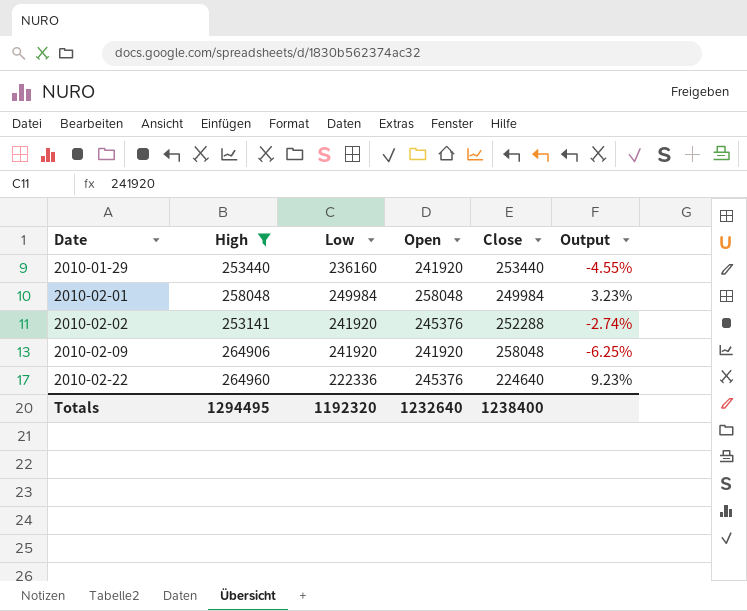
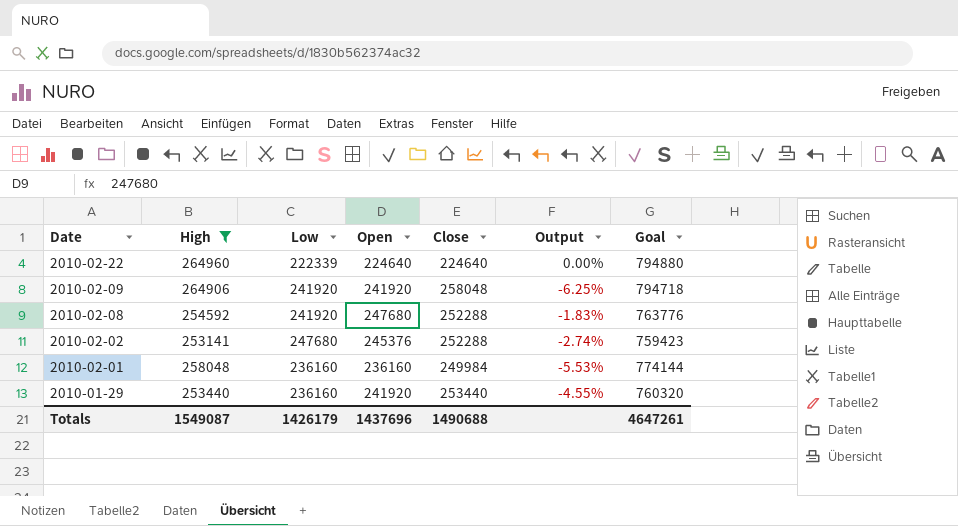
row order: Date ascending -> Date descending
column Goal | formula: none -> [High] * 3
2010-02-22 | Low: 222336 -> 222339
2010-02-22 | Open: 245376 -> 224640
2010-02-22 | Output: 9.23% -> 0.00%
row 2010-02-08: none -> 254592 | 241920 | 247680 | 252288 | -1.83% | 763776
2010-02-02 | Low: 241920 -> 247680
2010-02-01 | Low: 249984 -> 236160
2010-02-01 | Open: 258048 -> 236160
2010-02-01 | Output: 3.23% -> -5.53%
Totals | High: 1294495 -> 1549087
Totals | Low: 1192320 -> 1426179
Totals | Open: 1232640 -> 1437696
Totals | Close: 1238400 -> 1490688

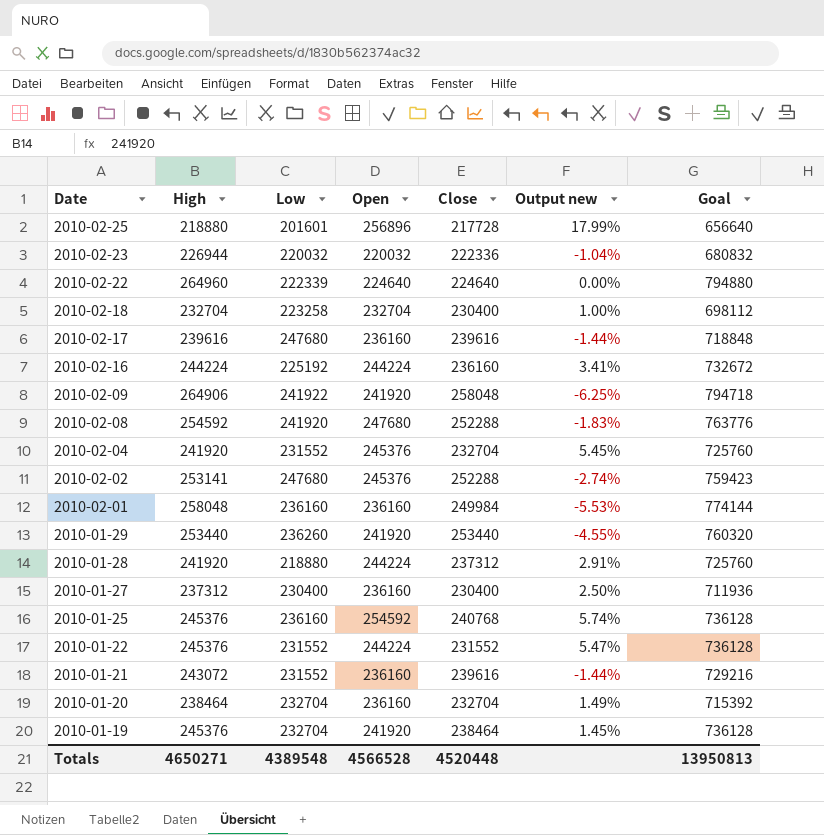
filter: High >= 253141 -> none
column name: Output -> Output new
2010-02-09 | Low: 241920 -> 241922
2010-01-29 | Low: 236160 -> 236260
Totals | High: 1549087 -> 4650271
Totals | Low: 1426179 -> 4389548
Totals | Open: 1437696 -> 4566528
Totals | Close: 1490688 -> 4520448
Totals | Goal: 4647261 -> 13950813

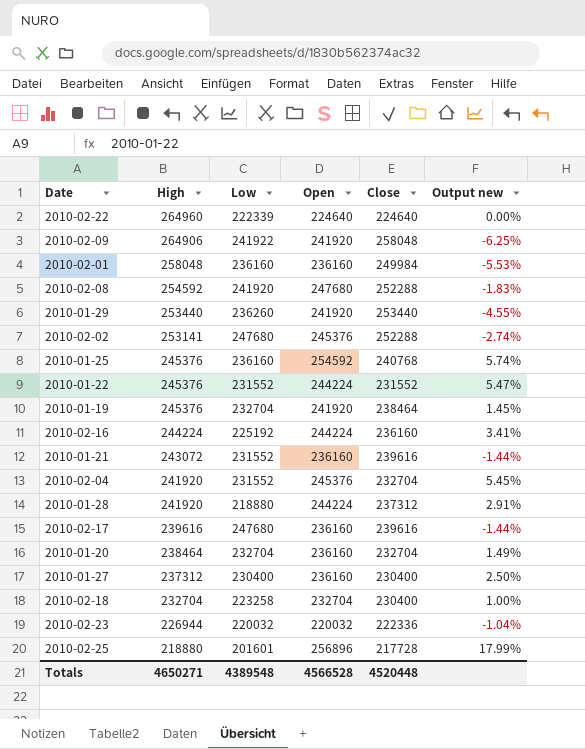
row order: Date descending -> High descending
column Goal | formula: [High] * 3 -> none

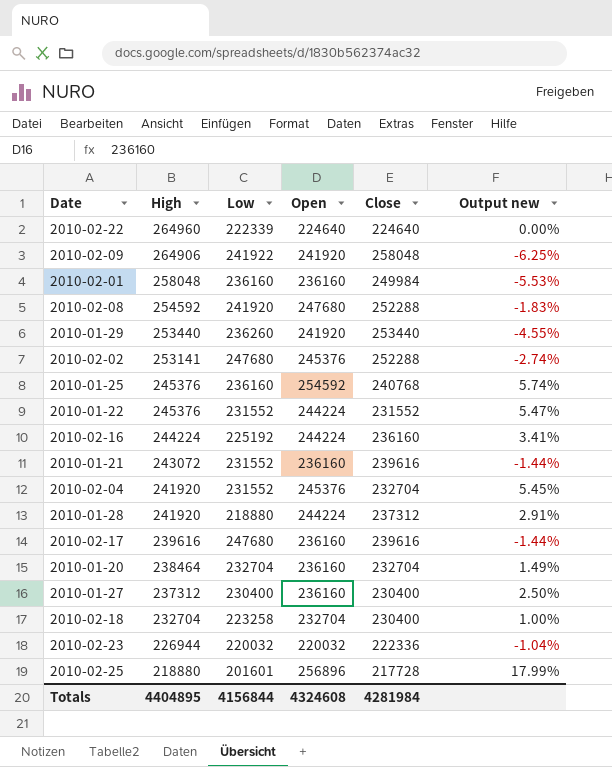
row 2010-01-19: 245376 | 232704 | 241920 | 238464 | 1.45% -> none
Totals | High: 4650271 -> 4404895
Totals | Low: 4389548 -> 4156844
Totals | Open: 4566528 -> 4324608
Totals | Close: 4520448 -> 4281984

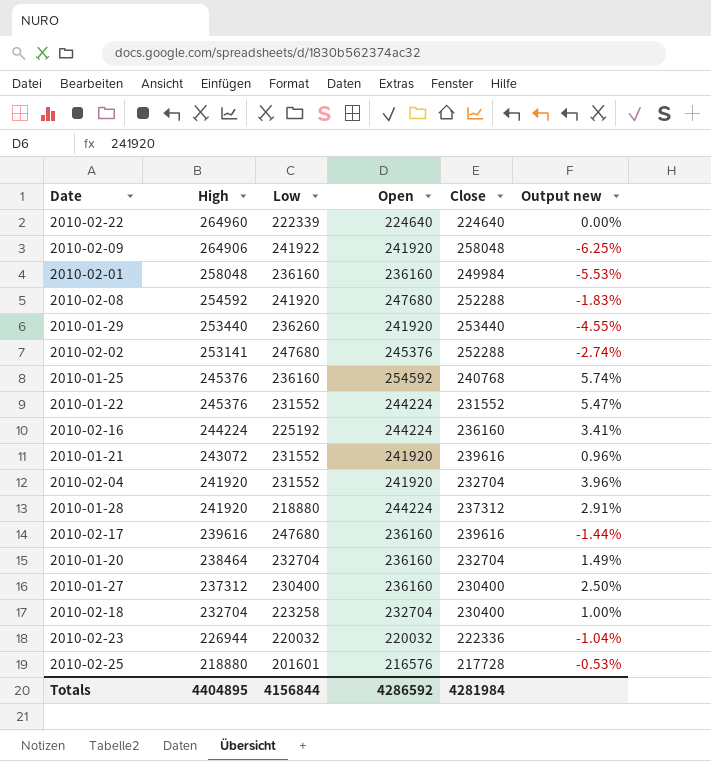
2010-01-21 | Open: 236160 -> 241920
2010-01-21 | Output new: -1.44% -> 0.96%
2010-02-04 | Open: 245376 -> 241920
2010-02-04 | Output new: 5.45% -> 3.96%
2010-02-25 | Open: 256896 -> 216576
2010-02-25 | Output new: 17.99% -> -0.53%
Totals | Open: 4324608 -> 4286592

